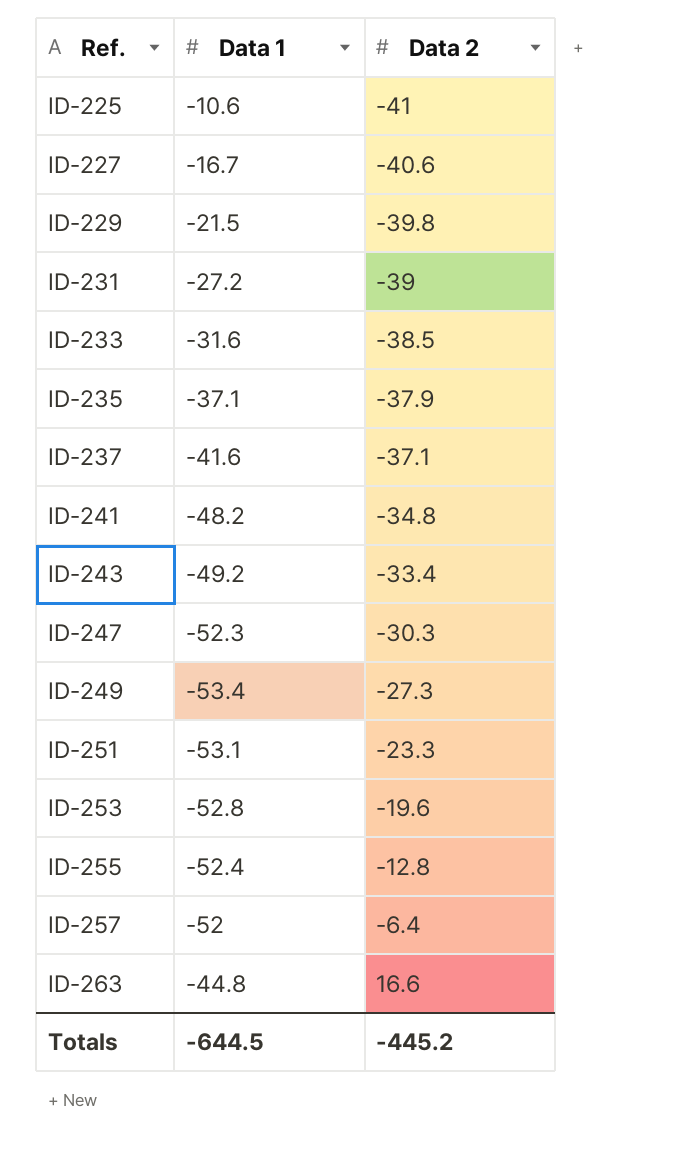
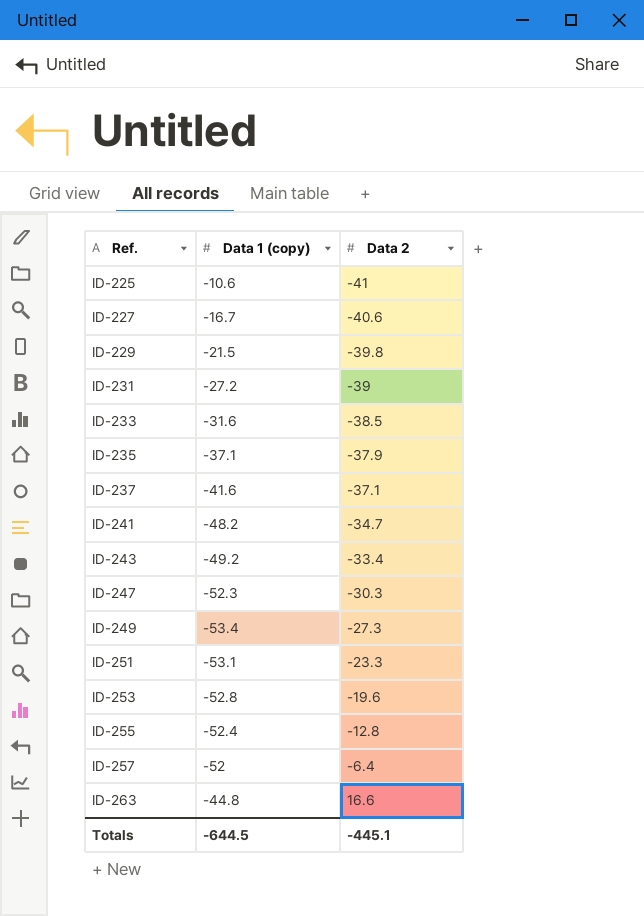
column name: Data 1 -> Data 1 (copy)
ID-241 | Data 2: -34.8 -> -34.7
Totals | Data 2: -445.2 -> -445.1

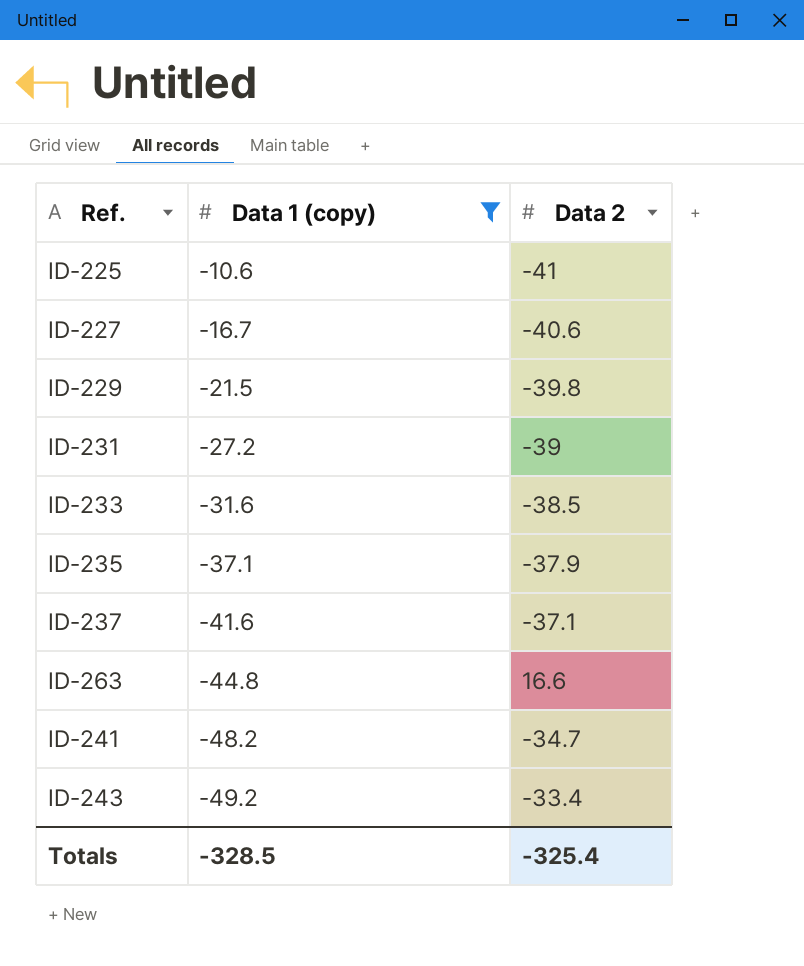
filter: none -> Data 1 (copy) >= -49.2
row order: Ref. ascending -> Data 1 (copy) descending
Totals | Data 1 (copy): -644.5 -> -328.5
Totals | Data 2: -445.1 -> -325.4

